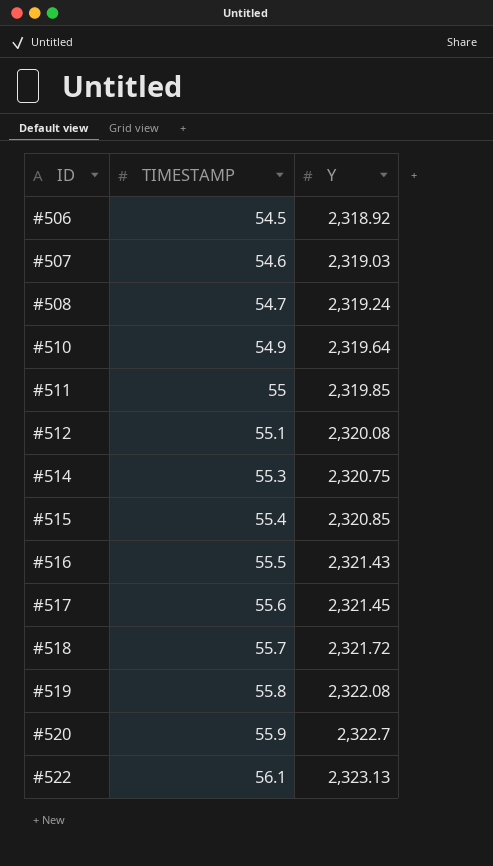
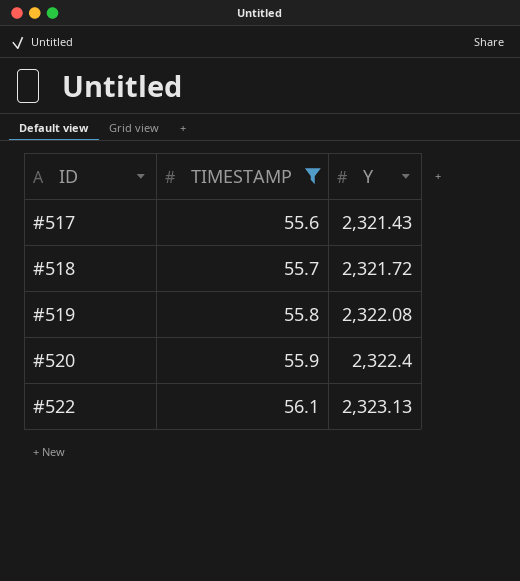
filter: none -> TIMESTAMP >= 55.6
#517 | Y: 2,321.45 -> 2,321.43
#520 | Y: 2,322.7 -> 2,322.4

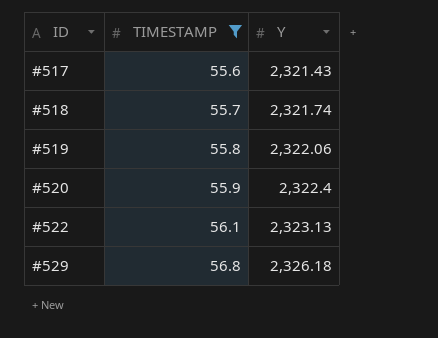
#518 | Y: 2,321.72 -> 2,321.74
#519 | Y: 2,322.08 -> 2,322.06
row #529: none -> 56.8 | 2,326.18

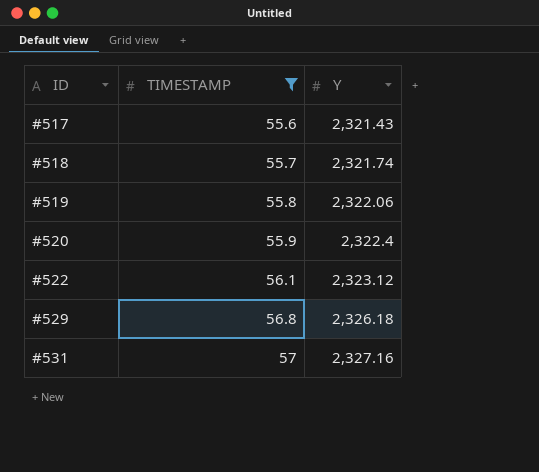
#522 | Y: 2,323.13 -> 2,323.12
row #531: none -> 57 | 2,327.16

